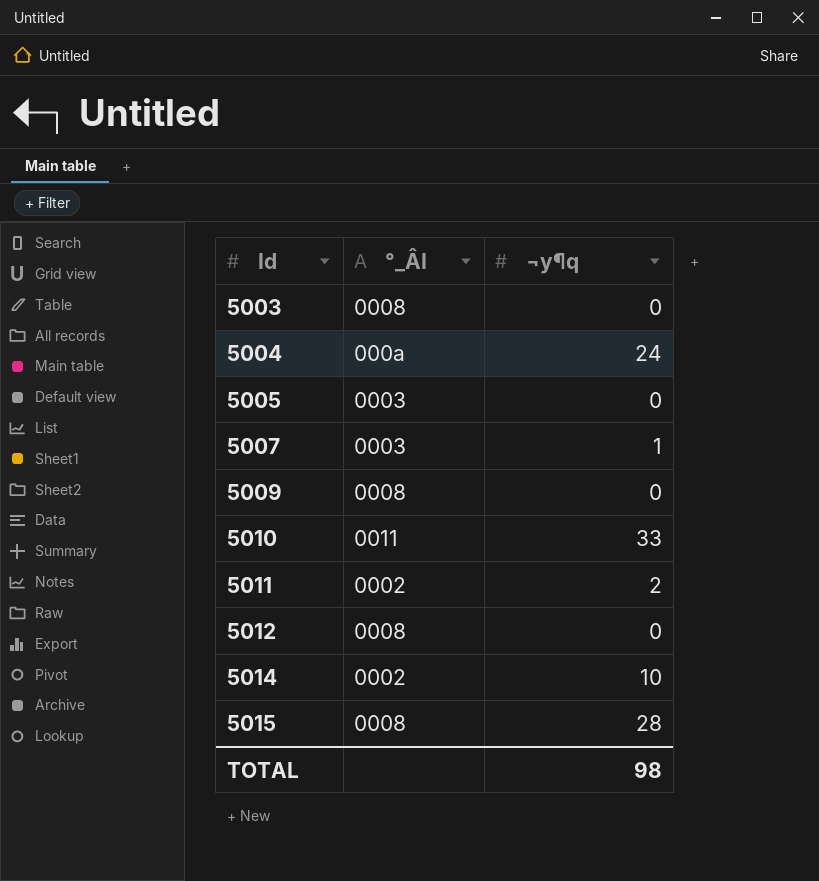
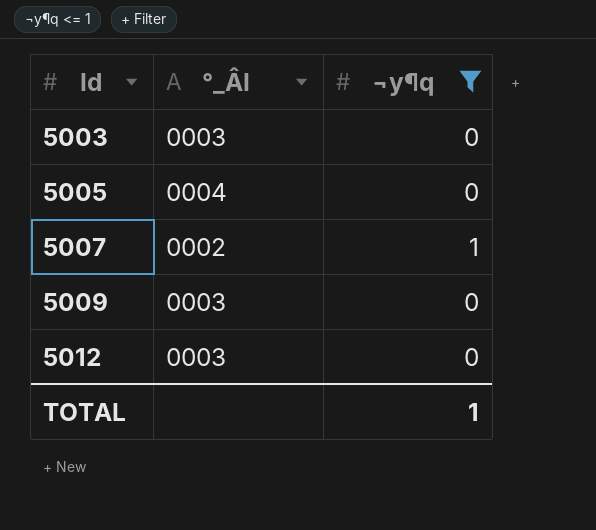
filter: none -> ¬y¶q <= 1
5003 | °_ÂI: 0008 -> 0003
5005 | °_ÂI: 0003 -> 0004
5007 | °_ÂI: 0003 -> 0002
5009 | °_ÂI: 0008 -> 0003
5012 | °_ÂI: 0008 -> 0003
TOTAL | ¬y¶q: 98 -> 1

